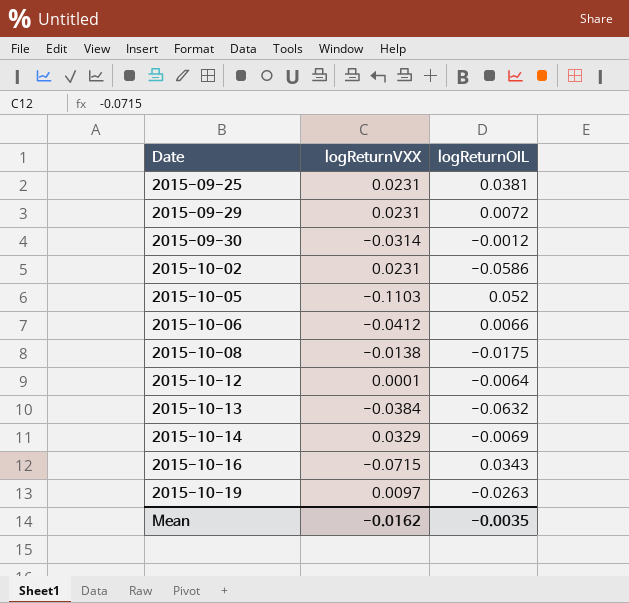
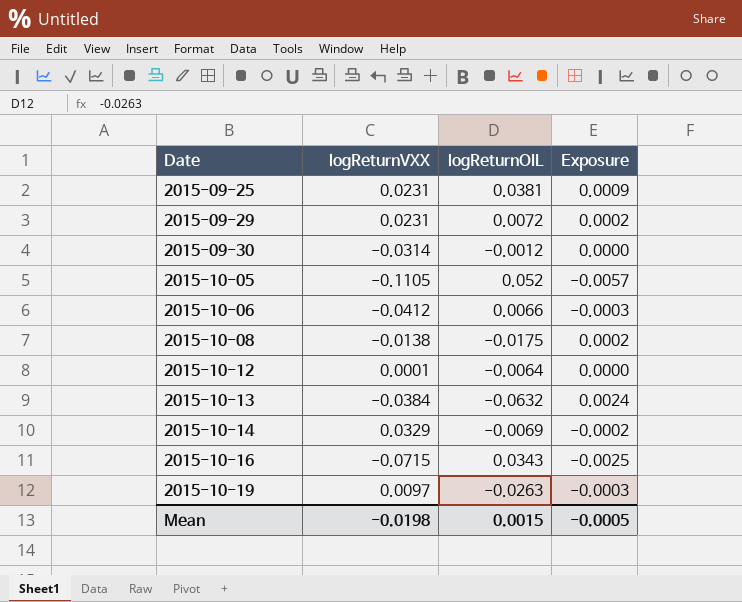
column Exposure | formula: none -> [logReturnVXX] * [logReturnOIL]
row 2015-10-02: 0.0231 | -0.0586 -> none
2015-10-05 | logReturnVXX: -0.1103 -> -0.1105
Mean | logReturnVXX: -0.0162 -> -0.0198
Mean | logReturnOIL: -0.0035 -> 0.0015

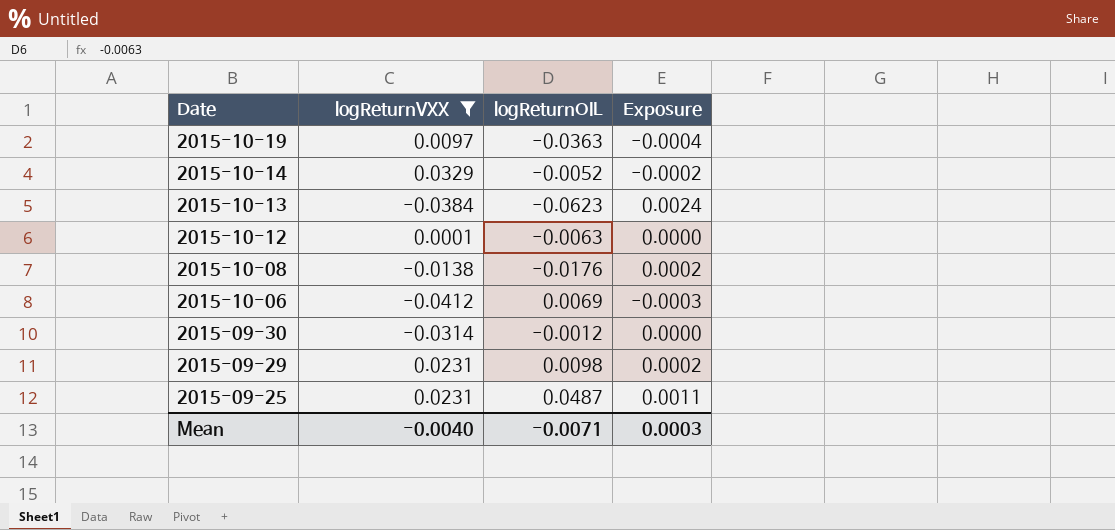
filter: none -> logReturnVXX >= -0.0412
row order: Date ascending -> Date descending
2015-10-19 | logReturnOIL: -0.0263 -> -0.0363
2015-10-19 | Exposure: -0.0003 -> -0.0004
2015-10-14 | logReturnOIL: -0.0069 -> -0.0052
2015-10-13 | logReturnOIL: -0.0632 -> -0.0623
2015-10-12 | logReturnOIL: -0.0064 -> -0.0063
2015-10-08 | logReturnOIL: -0.0175 -> -0.0176
2015-10-06 | logReturnOIL: 0.0066 -> 0.0069
2015-09-29 | logReturnOIL: 0.0072 -> 0.0098
2015-09-25 | logReturnOIL: 0.0381 -> 0.0487
2015-09-25 | Exposure: 0.0009 -> 0.0011
Mean | logReturnVXX: -0.0198 -> -0.0040
Mean | logReturnOIL: 0.0015 -> -0.0071
Mean | Exposure: -0.0005 -> 0.0003

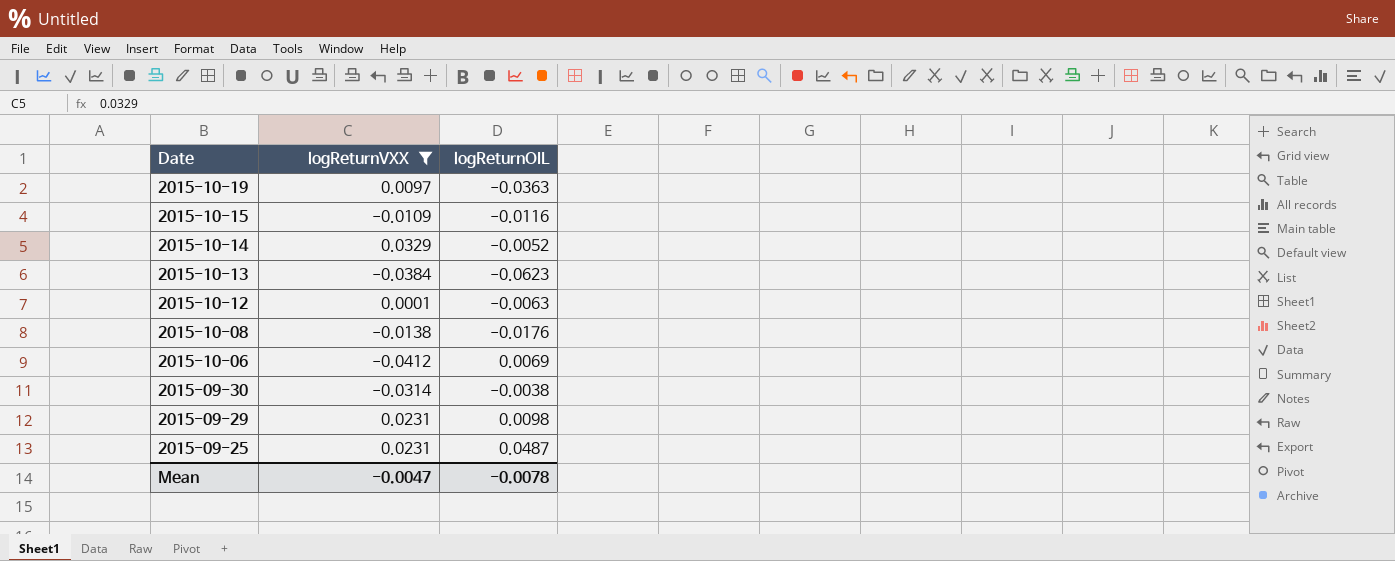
column Exposure | formula: [logReturnVXX] * [logReturnOIL] -> none
row 2015-10-15: none -> -0.0109 | -0.0116
2015-09-30 | logReturnOIL: -0.0012 -> -0.0038
Mean | logReturnVXX: -0.0040 -> -0.0047
Mean | logReturnOIL: -0.0071 -> -0.0078

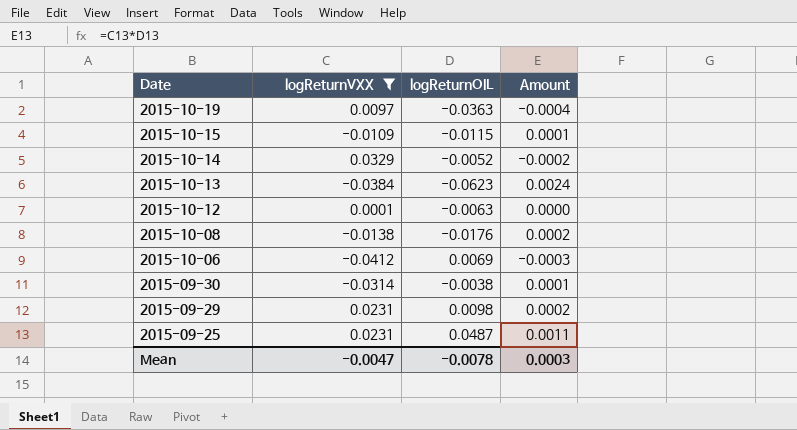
column Amount | formula: none -> [logReturnVXX] * [logReturnOIL]
2015-10-15 | logReturnOIL: -0.0116 -> -0.0115

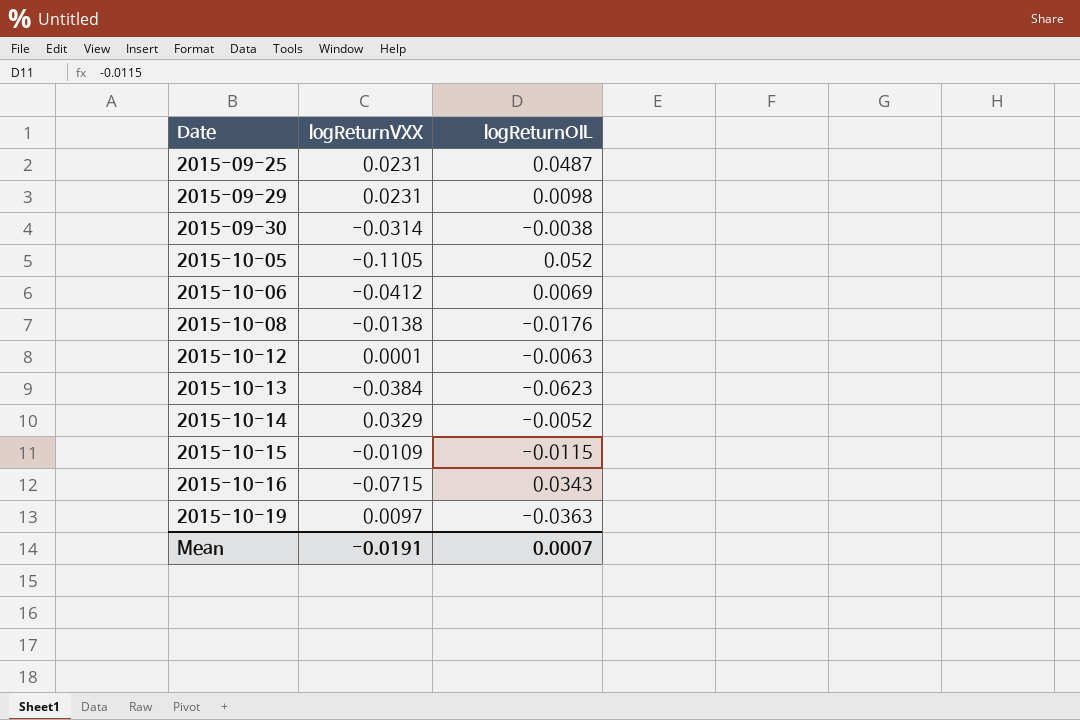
filter: logReturnVXX >= -0.0412 -> none
row order: Date descending -> Date ascending
column Amount | formula: [logReturnVXX] * [logReturnOIL] -> none
Mean | logReturnVXX: -0.0047 -> -0.0191
Mean | logReturnOIL: -0.0078 -> 0.0007

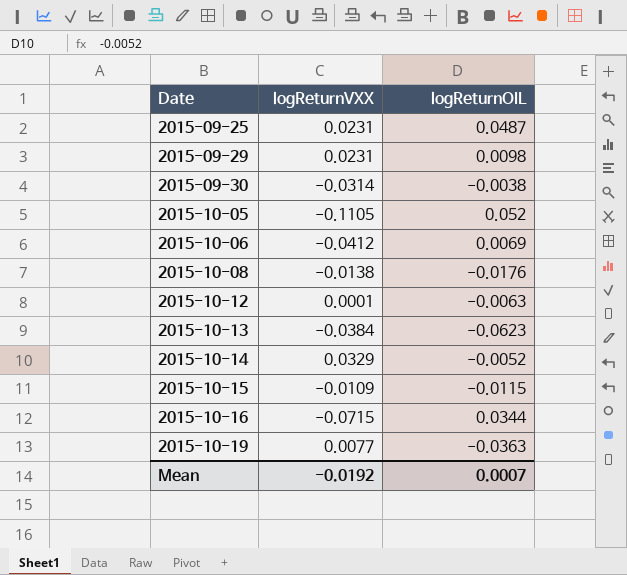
2015-10-16 | logReturnOIL: 0.0343 -> 0.0344
2015-10-19 | logReturnVXX: 0.0097 -> 0.0077
Mean | logReturnVXX: -0.0191 -> -0.0192

